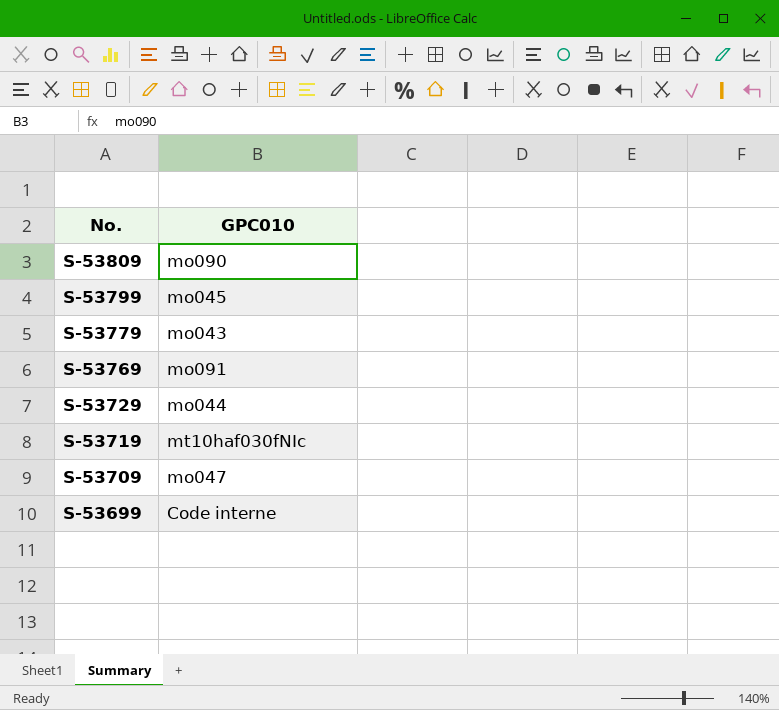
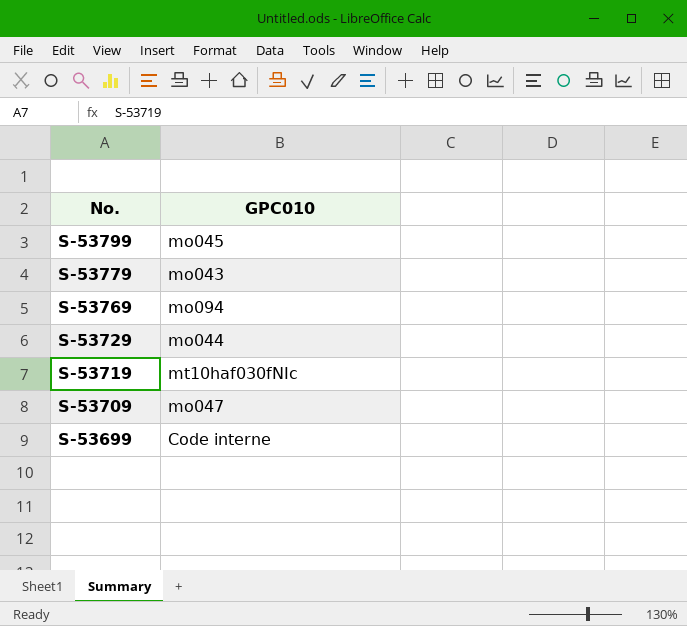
row S-53809: mo090 -> none
S-53769 | GPC010: mo091 -> mo094

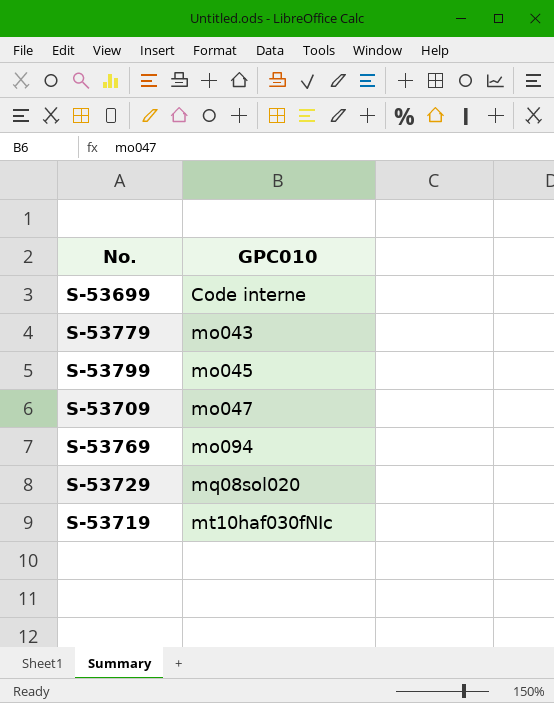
row order: No. descending -> GPC010 ascending
S-53729 | GPC010: mo044 -> mq08sol020

